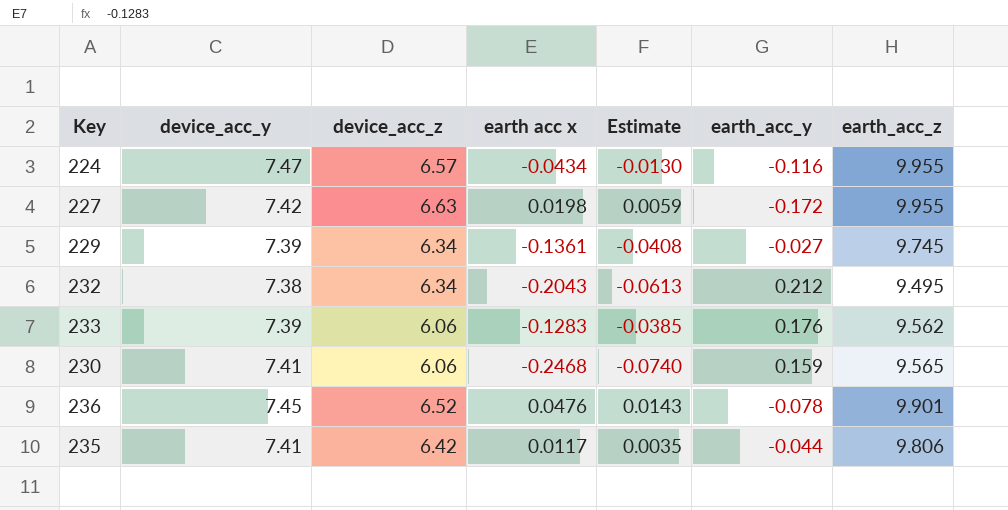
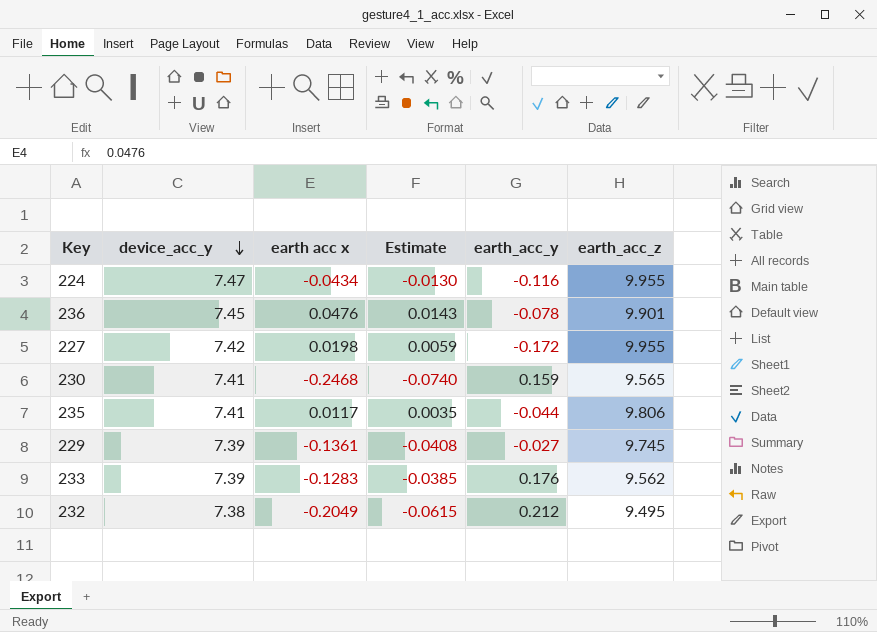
row order: none -> device_acc_y descending
column device_acc_z | position: 3 -> none
232 | earth acc x: -0.2043 -> -0.2049
232 | Estimate: -0.0613 -> -0.0615

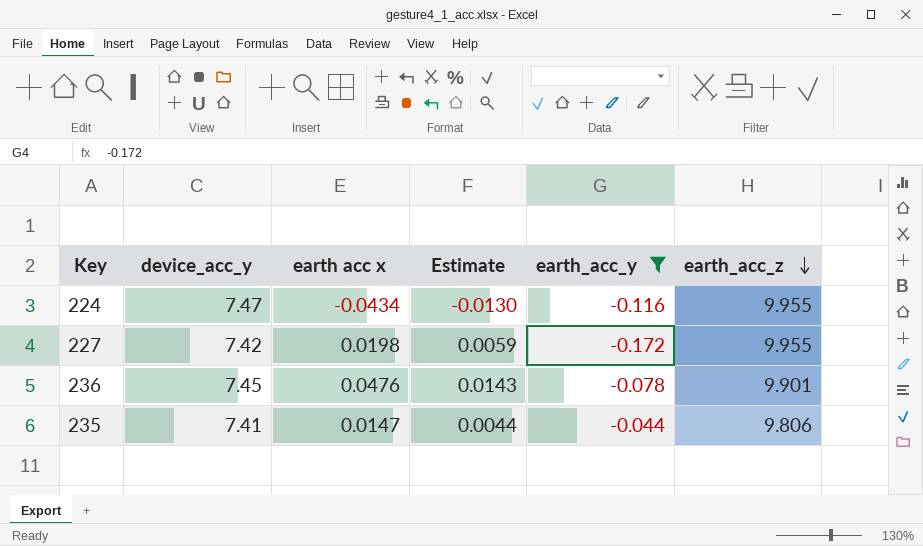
filter: none -> earth_acc_y <= -0.044
row order: device_acc_y descending -> earth_acc_z descending
235 | earth acc x: 0.0117 -> 0.0147
235 | Estimate: 0.0035 -> 0.0044

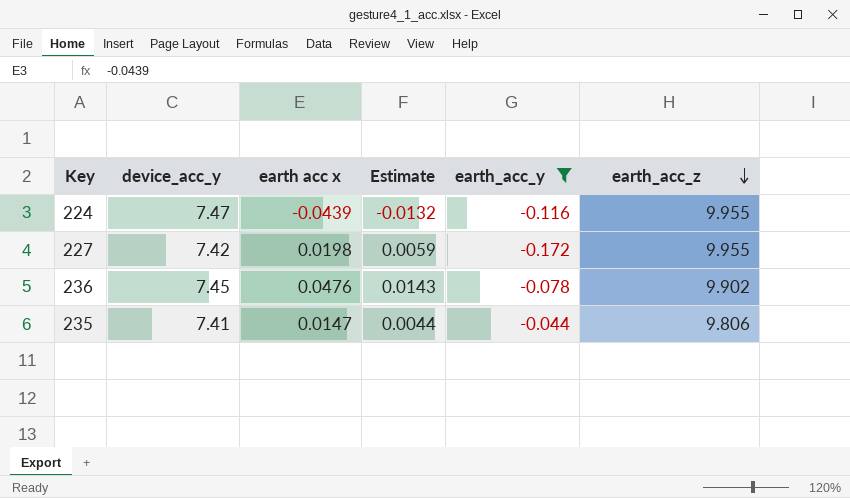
224 | earth acc x: -0.0434 -> -0.0439
224 | Estimate: -0.0130 -> -0.0132
236 | earth_acc_z: 9.901 -> 9.902

